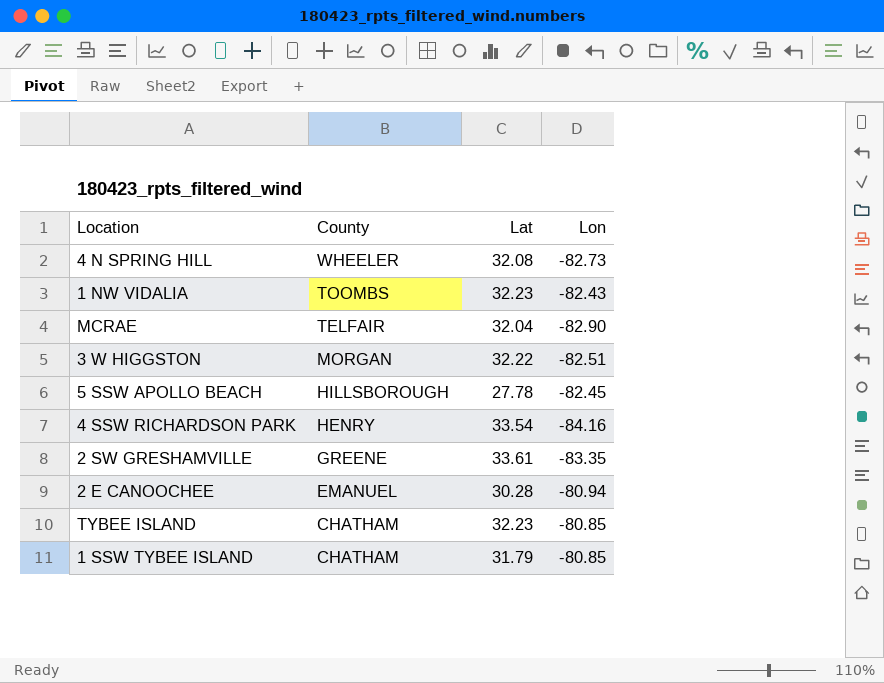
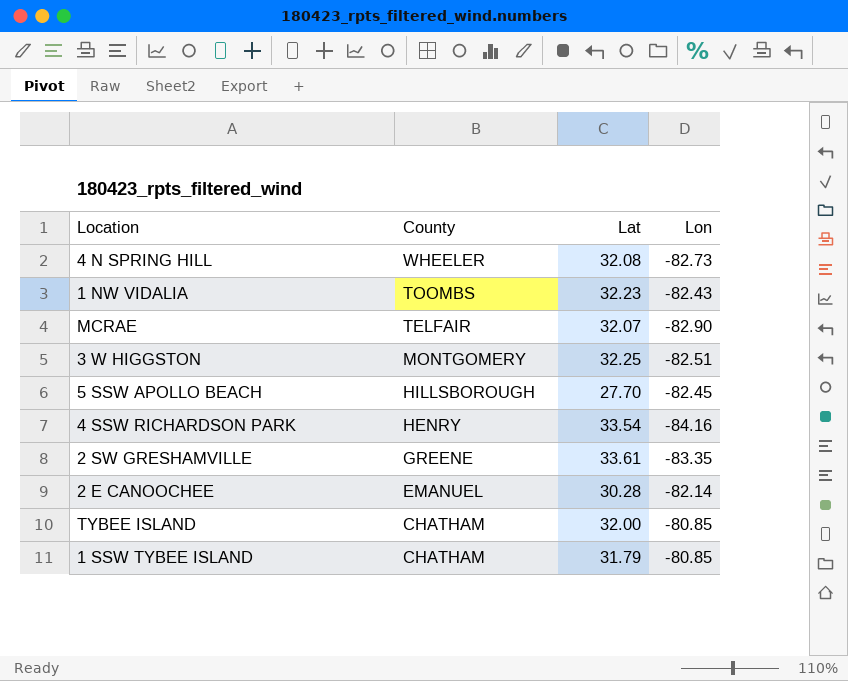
MCRAE | Lat: 32.04 -> 32.07
3 W HIGGSTON | County: MORGAN -> MONTGOMERY
3 W HIGGSTON | Lat: 32.22 -> 32.25
5 SSW APOLLO BEACH | Lat: 27.78 -> 27.70
2 E CANOOCHEE | Lon: -80.94 -> -82.14
TYBEE ISLAND | Lat: 32.23 -> 32.00

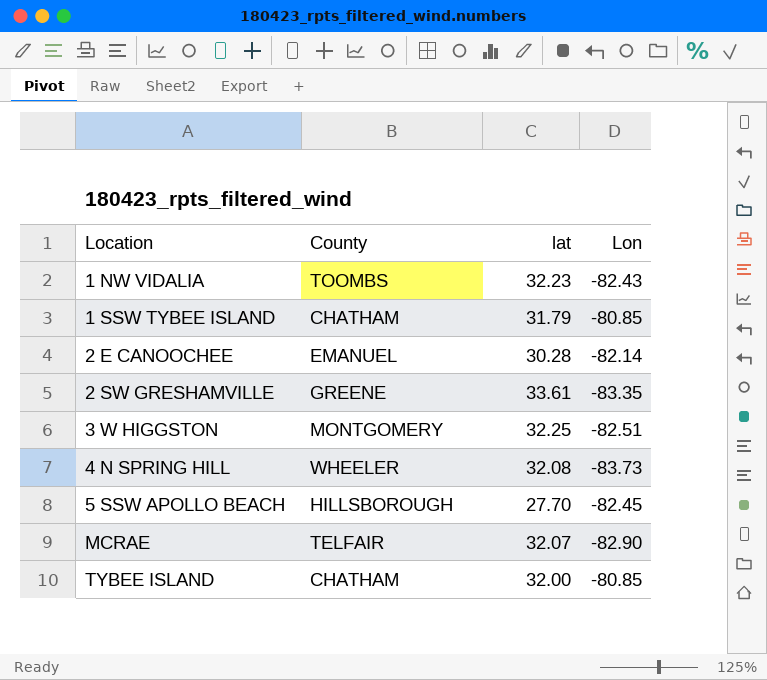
row order: County descending -> Location ascending
column name: Lat -> lat
row 4 SSW RICHARDSON PARK: HENRY | 33.54 | -84.16 -> none
4 N SPRING HILL | Lon: -82.73 -> -83.73

